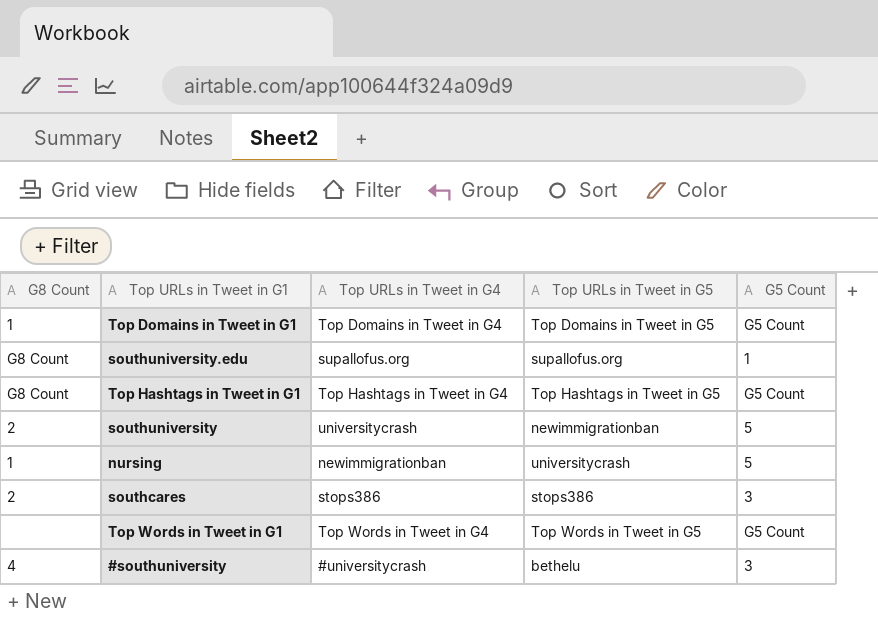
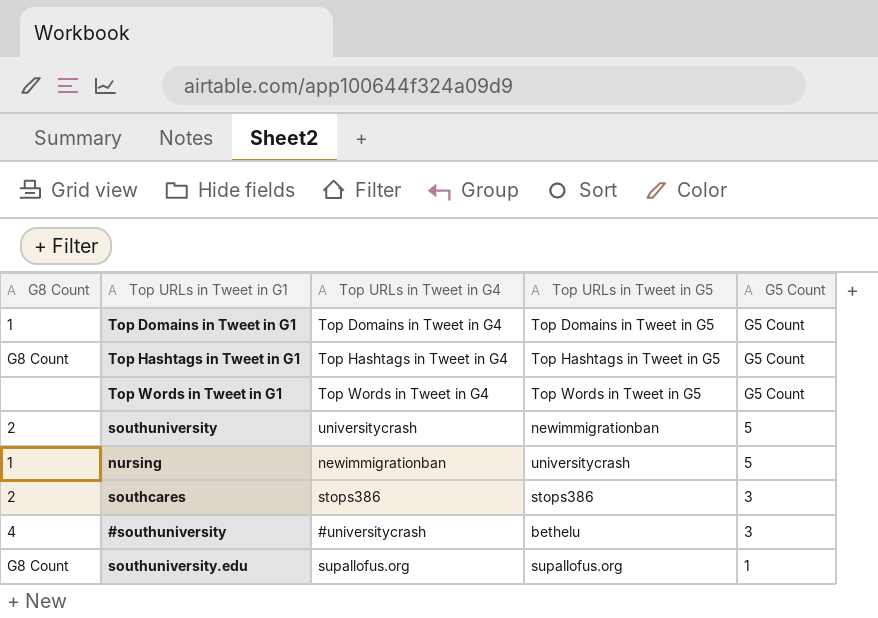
row order: none -> G5 Count descending

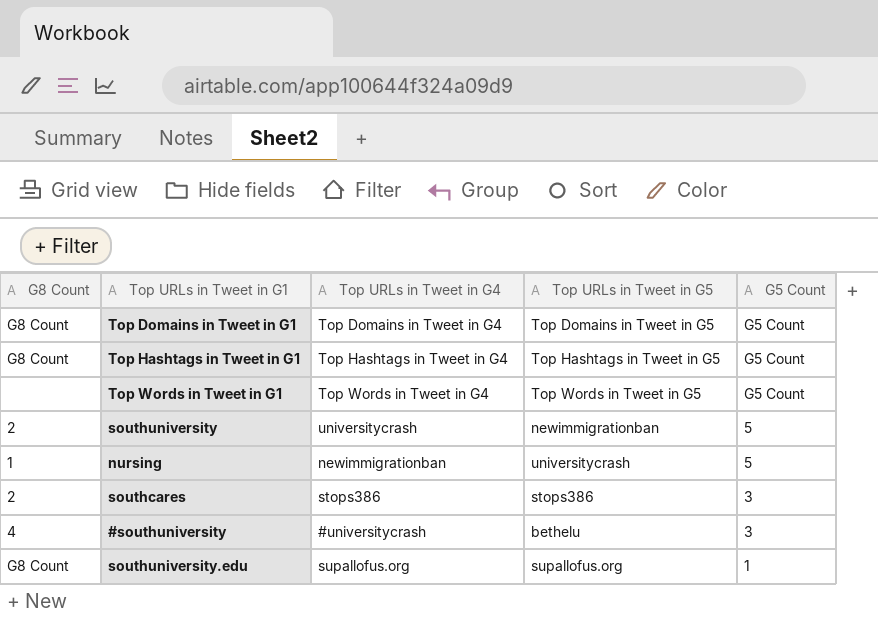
Top Domains in Tweet in G1 | G8 Count: 1 -> G8 Count

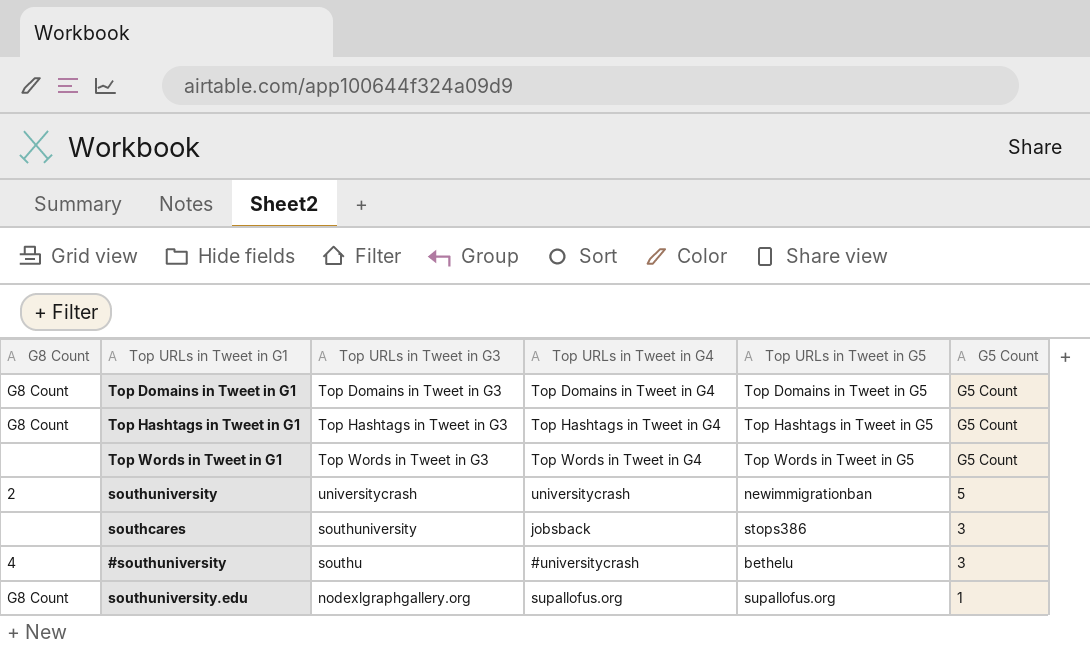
column Top URLs in Tweet in G3 | position: none -> 3
row nursing: 1 | newimmigrationban | universitycrash | 5 -> none
southcares | G8 Count: 2 -> none
southcares | Top URLs in Tweet in G4: stops386 -> jobsback

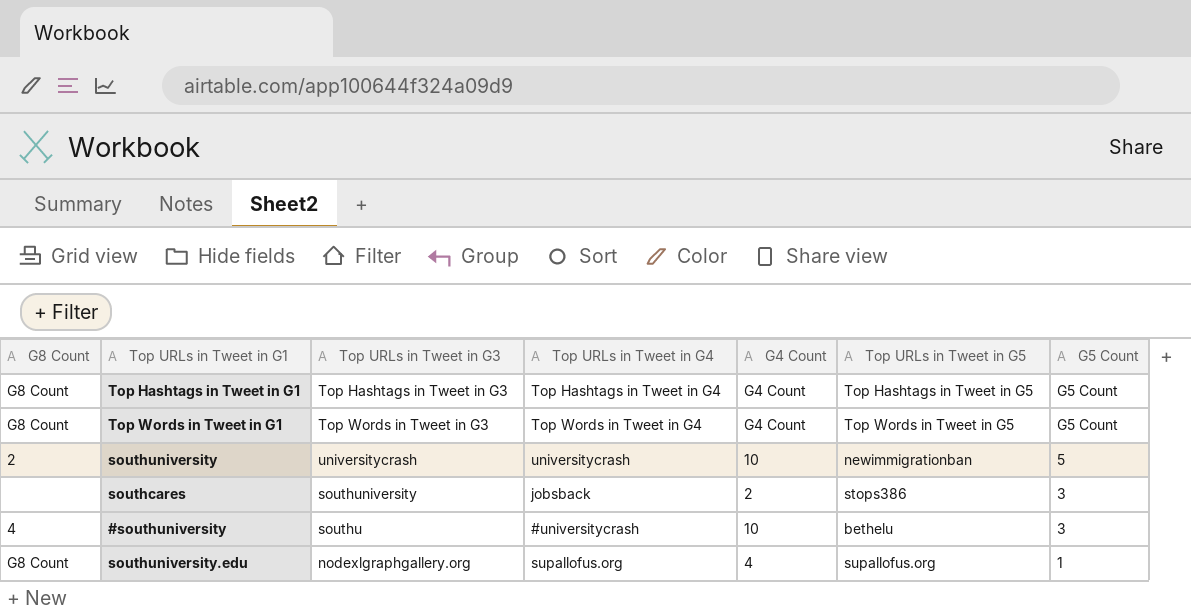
column G4 Count | position: none -> 5
row Top Domains in Tweet in G1: G8 Count | Top Domains in Tweet in G3 | Top Domains in Tweet in G4 | Top Domains in Tweet in G5 | G5 Count -> none
Top Words in Tweet in G1 | G8 Count: none -> G8 Count

